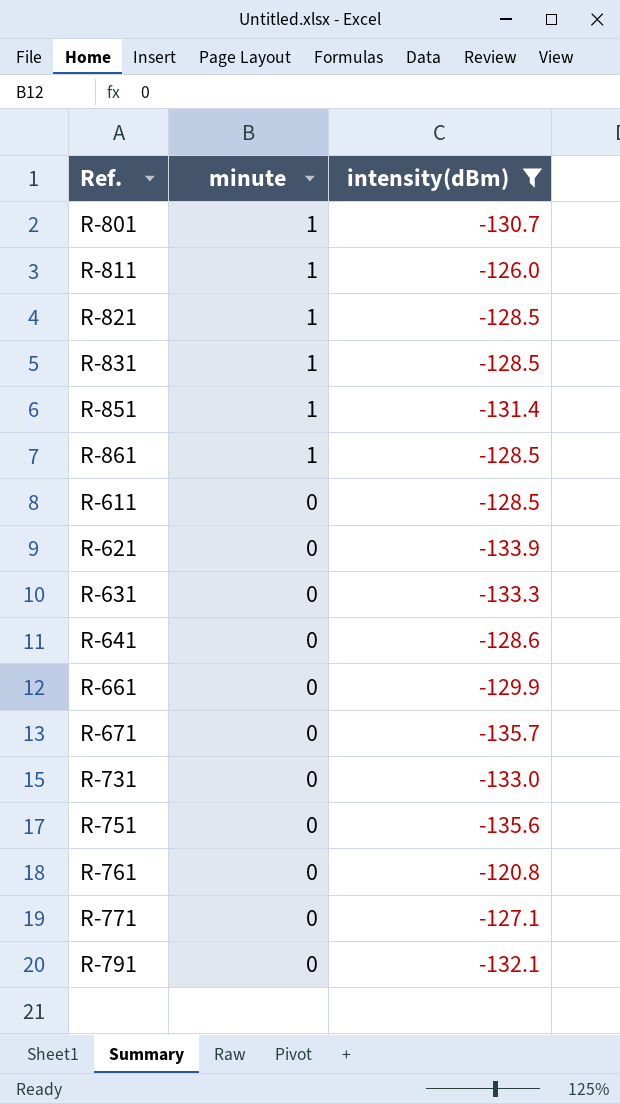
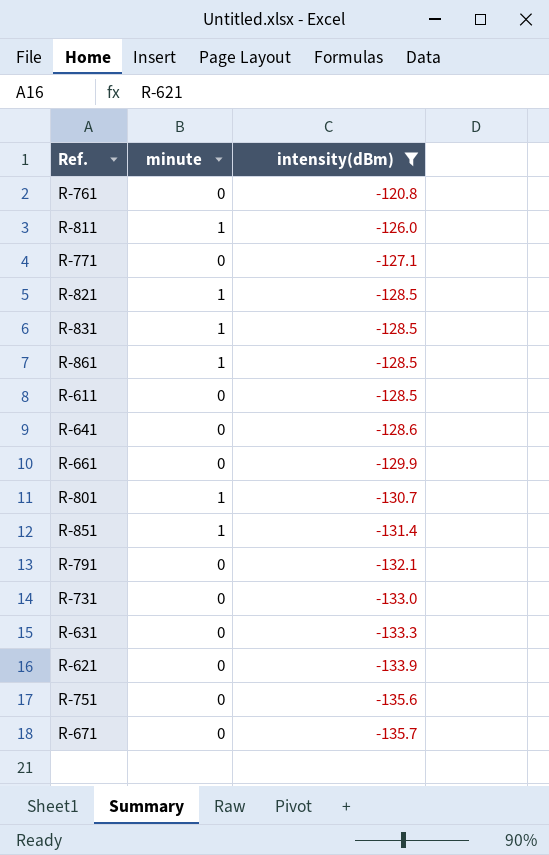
row order: minute descending -> intensity(dBm) descending

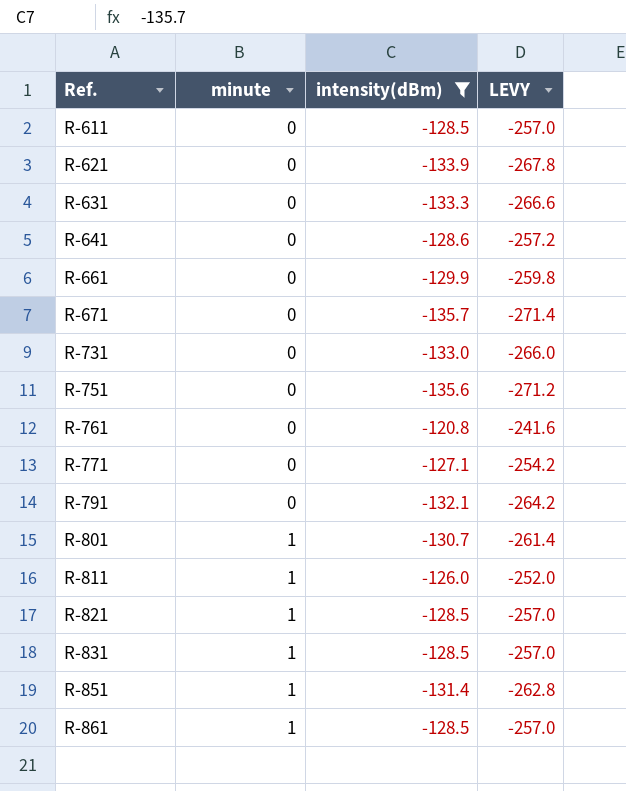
row order: intensity(dBm) descending -> Ref. ascending
column LEVY | formula: none -> [intensity(dBm)] * 2

